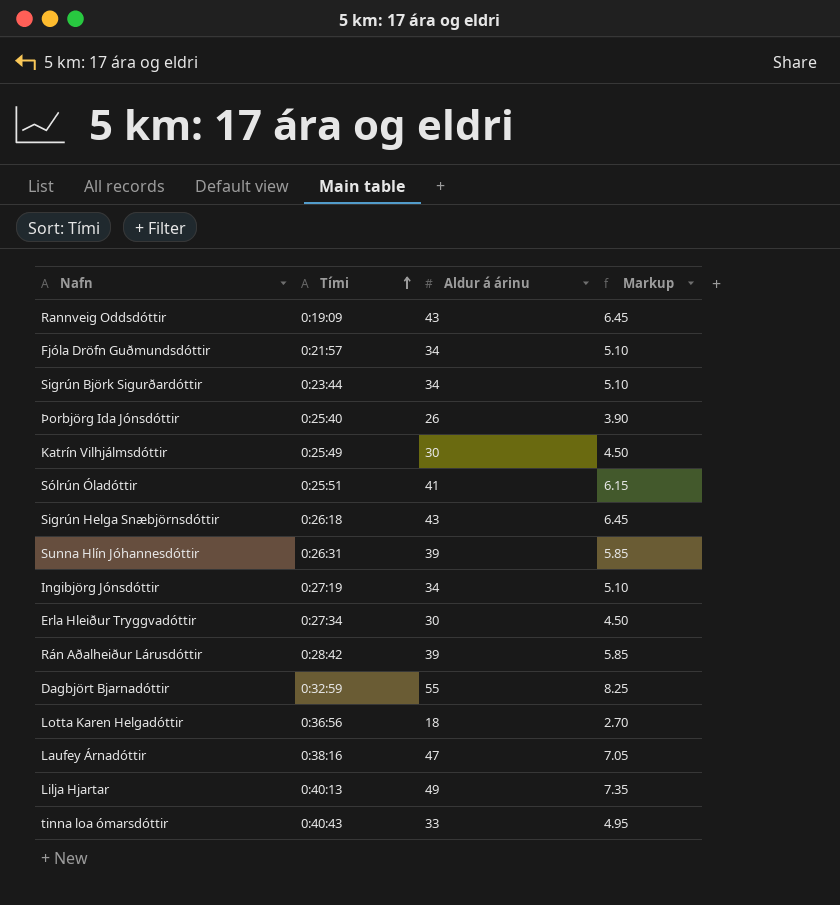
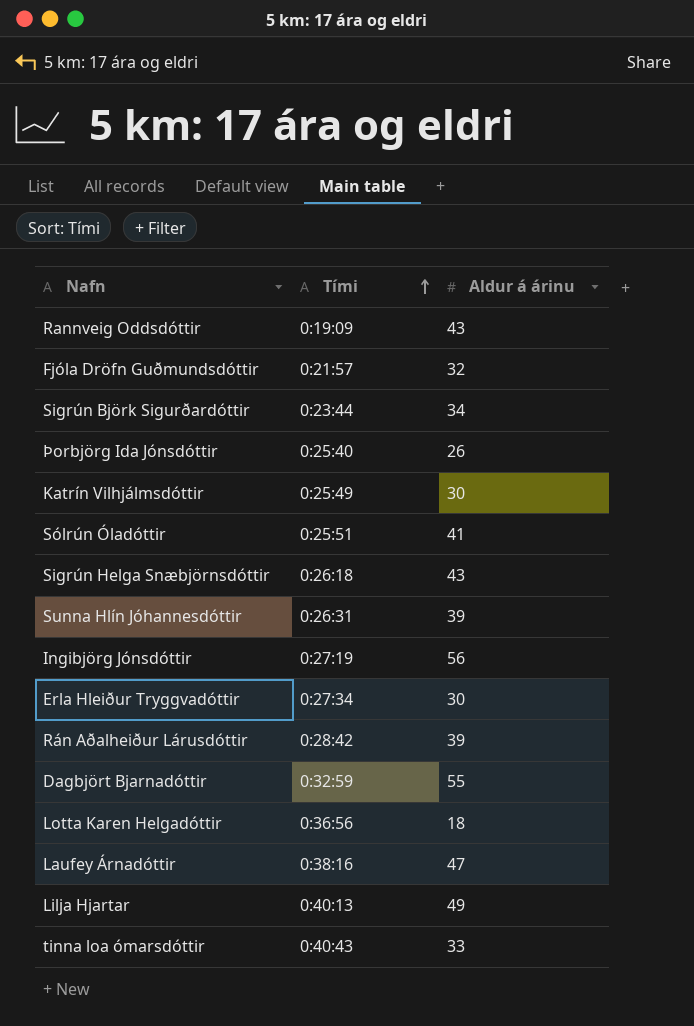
column Markup | formula: [Aldur á árinu] * 0.15 -> none
Fjóla Dröfn Guðmundsdóttir | Aldur á árinu: 34 -> 32
Ingibjörg Jónsdóttir | Aldur á árinu: 34 -> 56

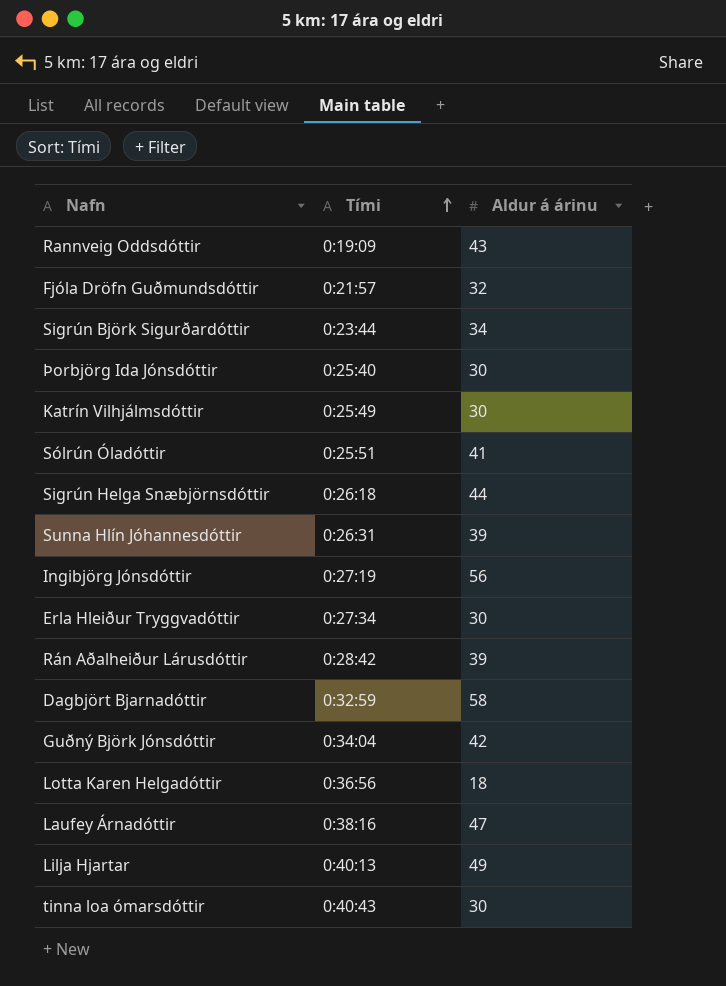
Þorbjörg Ida Jónsdóttir | Aldur á árinu: 26 -> 30
Sigrún Helga Snæbjörnsdóttir | Aldur á árinu: 43 -> 44
Dagbjört Bjarnadóttir | Aldur á árinu: 55 -> 58
row Guðný Björk Jónsdóttir: none -> 0:34:04 | 42
tinna loa ómarsdóttir | Aldur á árinu: 33 -> 30

